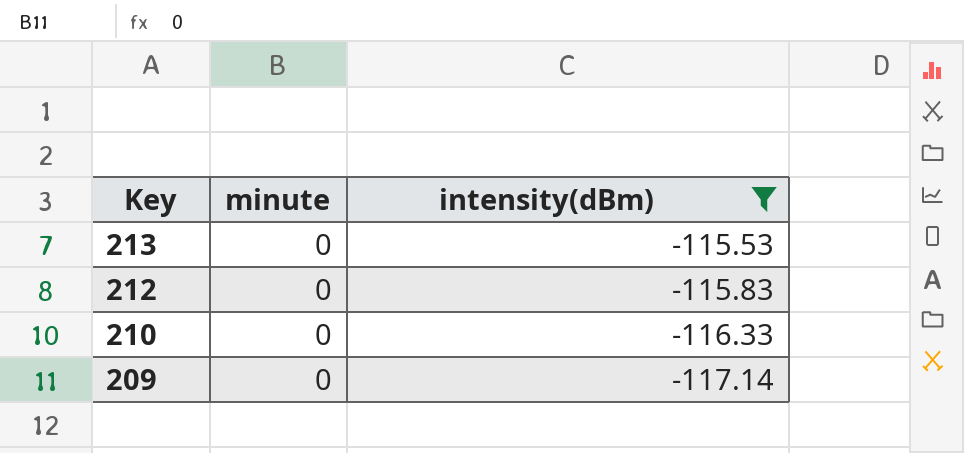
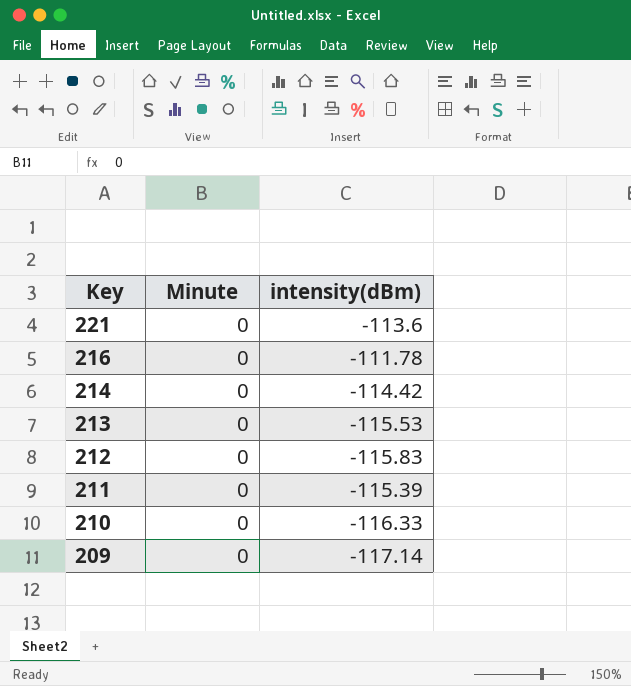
filter: intensity(dBm) <= -115.53 -> none
column name: minute -> Minute

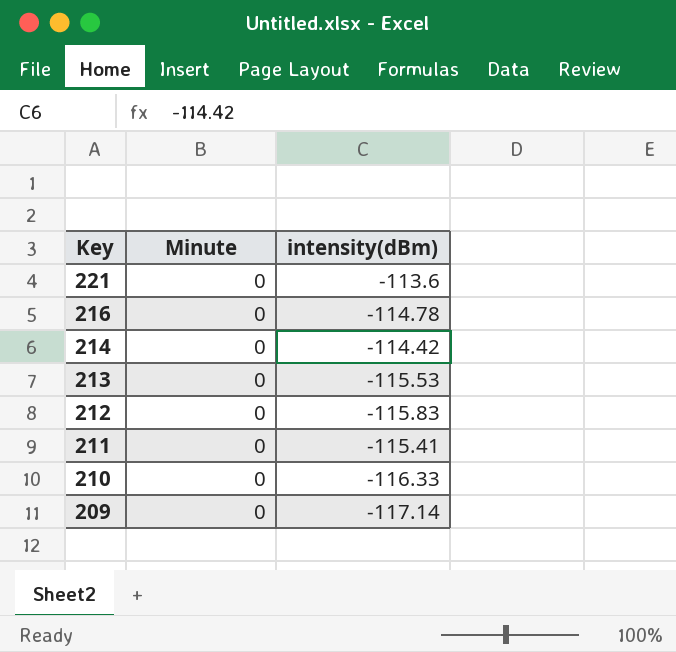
216 | intensity(dBm): -111.78 -> -114.78
211 | intensity(dBm): -115.39 -> -115.41

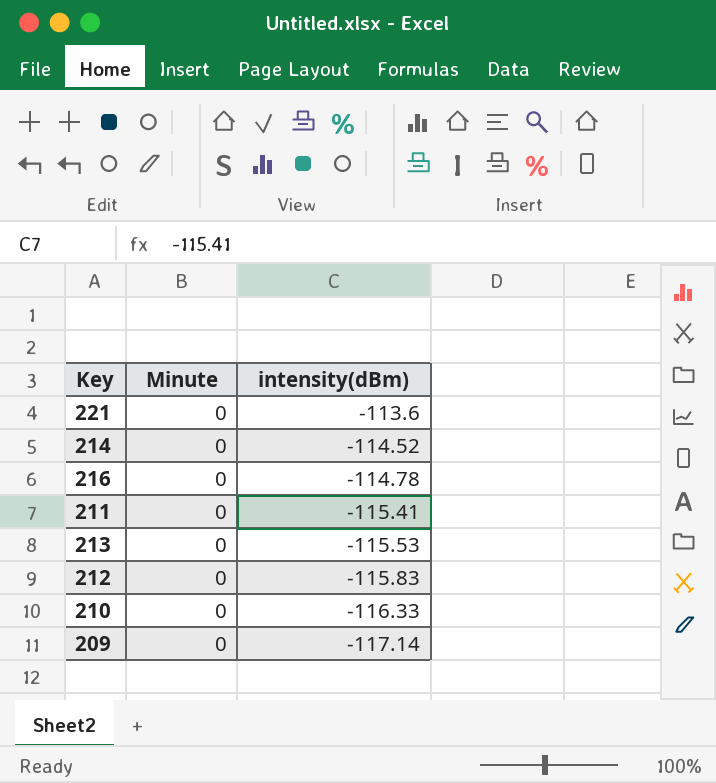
row order: Key descending -> intensity(dBm) descending
214 | intensity(dBm): -114.42 -> -114.52

